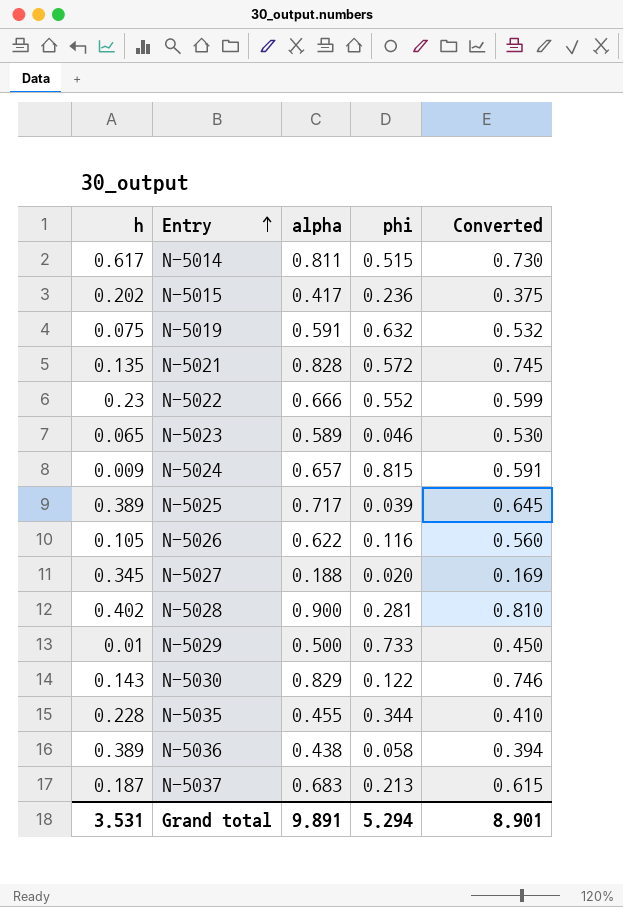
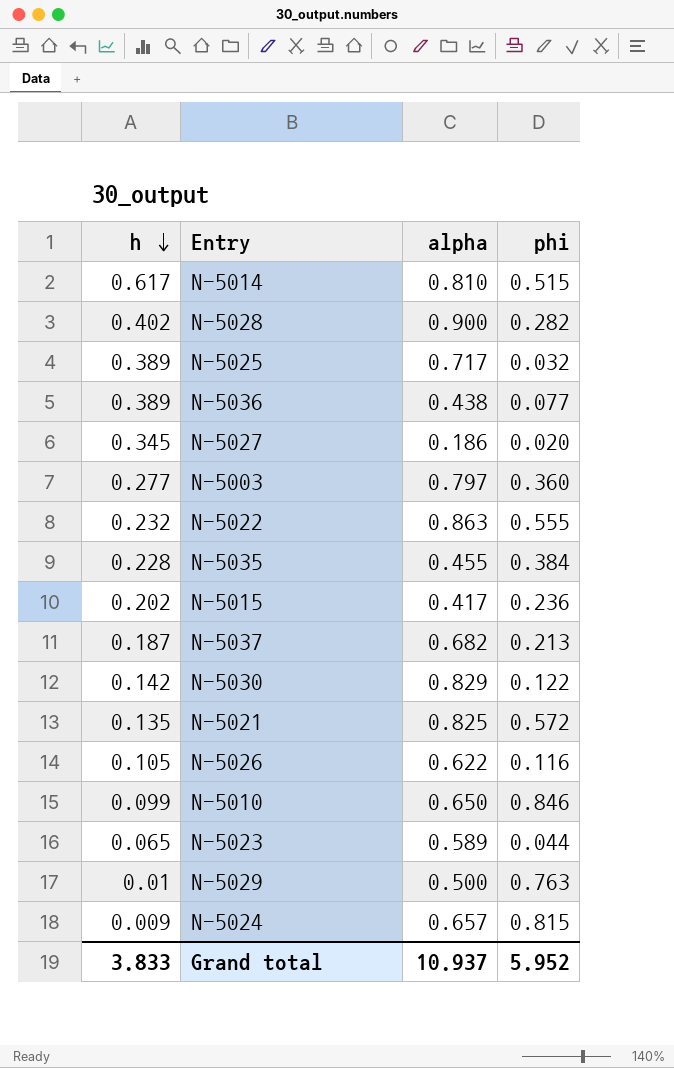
row order: Entry ascending -> h descending
column Converted | formula: [alpha] * 0.9 -> none
row N-5019: 0.075 | 0.591 | 0.632 | 0.532 -> none
N-5014 | alpha: 0.811 -> 0.810
N-5028 | phi: 0.281 -> 0.282
N-5025 | phi: 0.039 -> 0.032
N-5036 | phi: 0.058 -> 0.077
N-5027 | alpha: 0.188 -> 0.186
row N-5003: none -> 0.277 | 0.797 | 0.360
N-5022 | h: 0.23 -> 0.232
N-5022 | alpha: 0.666 -> 0.863
N-5022 | phi: 0.552 -> 0.555
N-5035 | phi: 0.344 -> 0.384
N-5037 | alpha: 0.683 -> 0.682
N-5030 | h: 0.143 -> 0.142
N-5021 | alpha: 0.828 -> 0.825
row N-5010: none -> 0.099 | 0.650 | 0.846
N-5023 | phi: 0.046 -> 0.044
N-5029 | phi: 0.733 -> 0.763
Grand total | h: 3.531 -> 3.833
Grand total | alpha: 9.891 -> 10.937
Grand total | phi: 5.294 -> 5.952

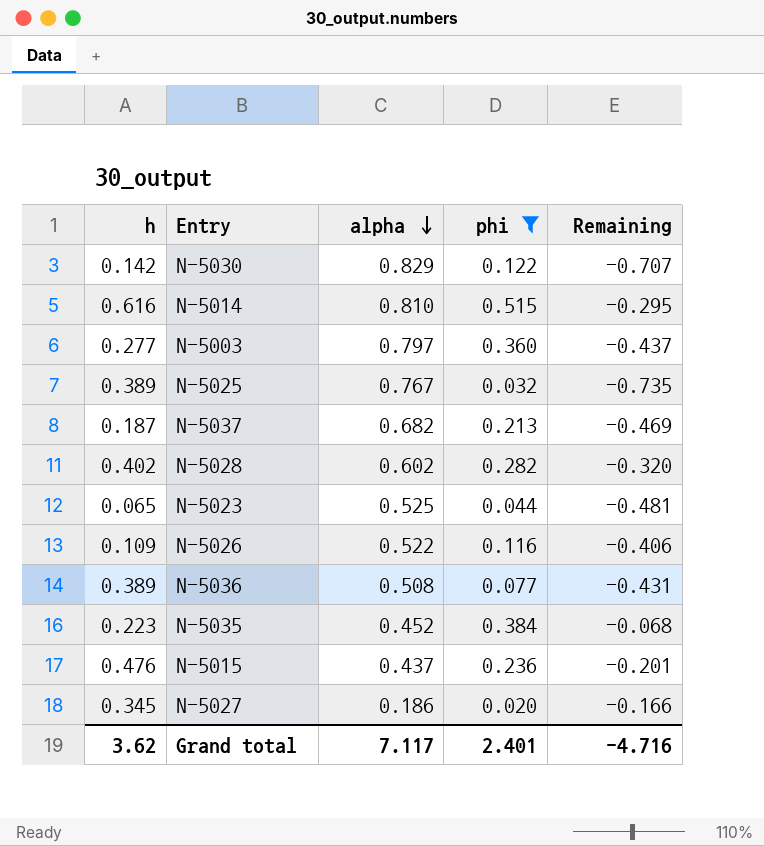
filter: none -> phi <= 0.515
row order: h descending -> alpha descending
column Remaining | formula: none -> [phi] - [alpha]
N-5014 | h: 0.617 -> 0.616
N-5025 | alpha: 0.717 -> 0.767
N-5028 | alpha: 0.900 -> 0.602
N-5023 | alpha: 0.589 -> 0.525
N-5026 | h: 0.105 -> 0.109
N-5026 | alpha: 0.622 -> 0.522
N-5036 | alpha: 0.438 -> 0.508
N-5035 | h: 0.228 -> 0.223
N-5035 | alpha: 0.455 -> 0.452
N-5015 | h: 0.202 -> 0.476
N-5015 | alpha: 0.417 -> 0.437
Grand total | h: 3.833 -> 3.62
Grand total | alpha: 10.937 -> 7.117
Grand total | phi: 5.952 -> 2.401

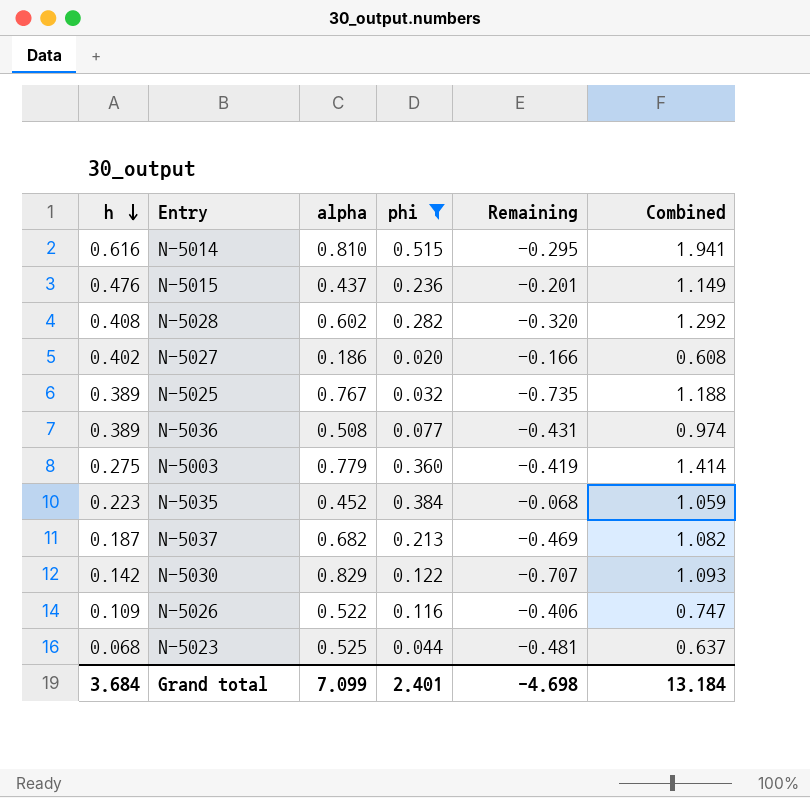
row order: alpha descending -> h descending
column Combined | formula: none -> [h] + [alpha] + [phi]
N-5028 | h: 0.402 -> 0.408
N-5027 | h: 0.345 -> 0.402
N-5003 | h: 0.277 -> 0.275
N-5003 | alpha: 0.797 -> 0.779
N-5003 | Remaining: -0.437 -> -0.419
N-5023 | h: 0.065 -> 0.068
Grand total | h: 3.62 -> 3.684
Grand total | alpha: 7.117 -> 7.099
Grand total | Remaining: -4.716 -> -4.698

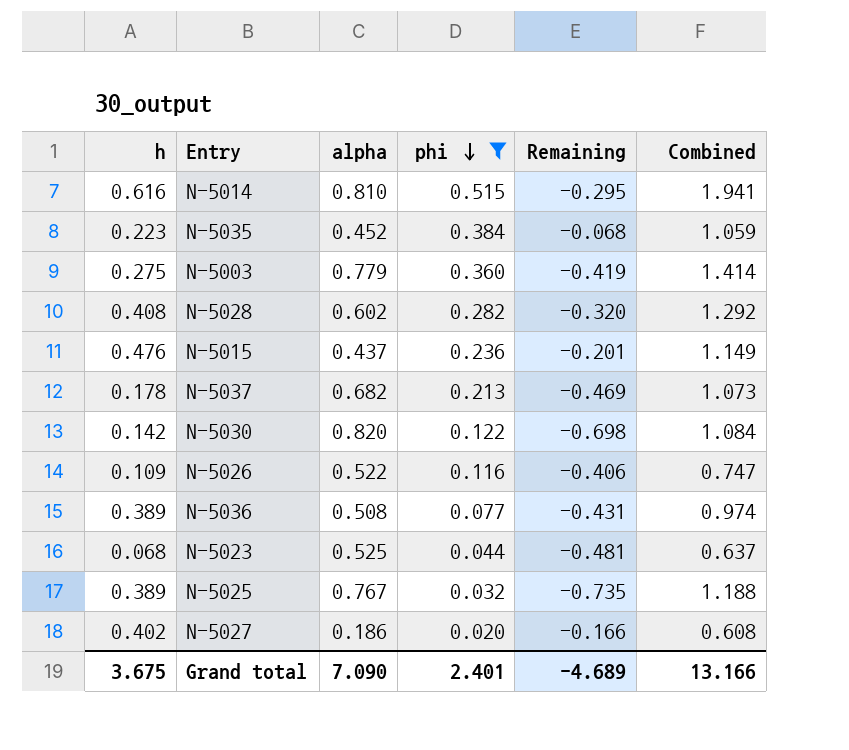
row order: h descending -> phi descending
N-5037 | h: 0.187 -> 0.178
N-5037 | Combined: 1.082 -> 1.073
N-5030 | alpha: 0.829 -> 0.820
N-5030 | Remaining: -0.707 -> -0.698
N-5030 | Combined: 1.093 -> 1.084
Grand total | h: 3.684 -> 3.675
Grand total | alpha: 7.099 -> 7.090
Grand total | Remaining: -4.698 -> -4.689
Grand total | Combined: 13.184 -> 13.166

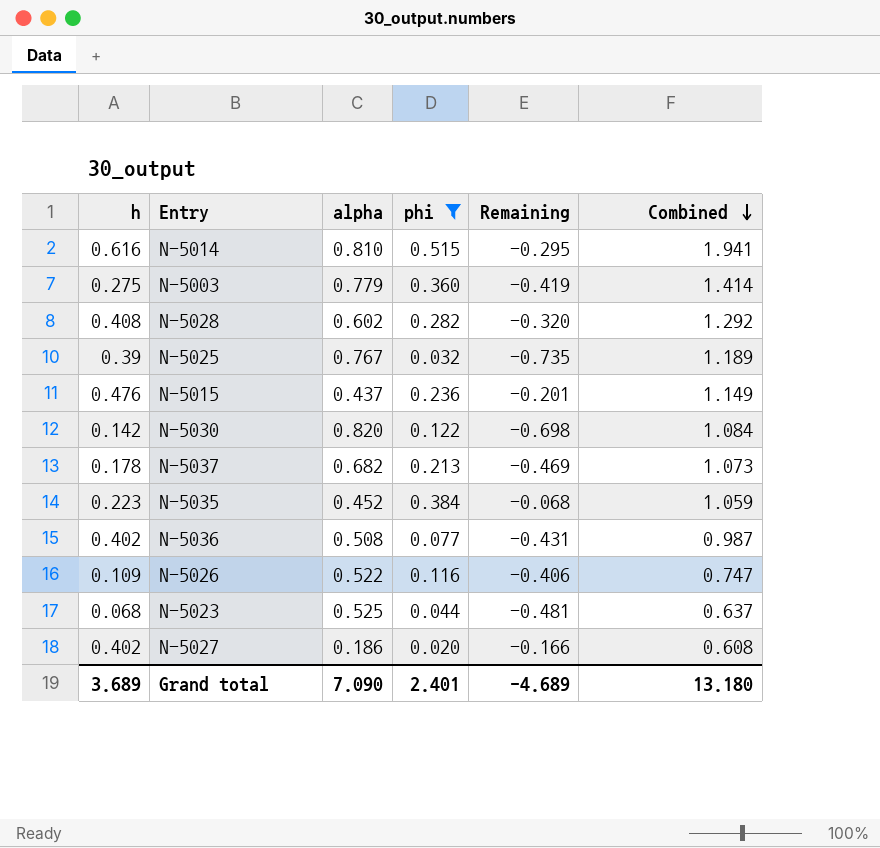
row order: phi descending -> Combined descending
N-5025 | h: 0.389 -> 0.39
N-5025 | Combined: 1.188 -> 1.189
N-5036 | h: 0.389 -> 0.402
N-5036 | Combined: 0.974 -> 0.987
Grand total | h: 3.675 -> 3.689
Grand total | Combined: 13.166 -> 13.180

